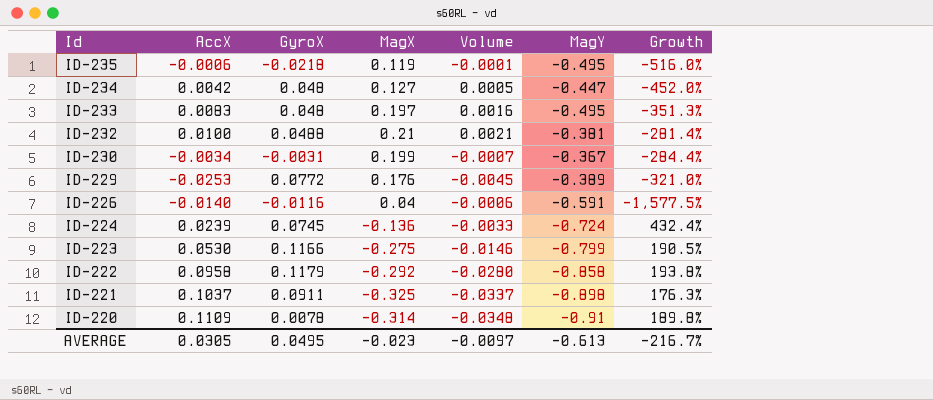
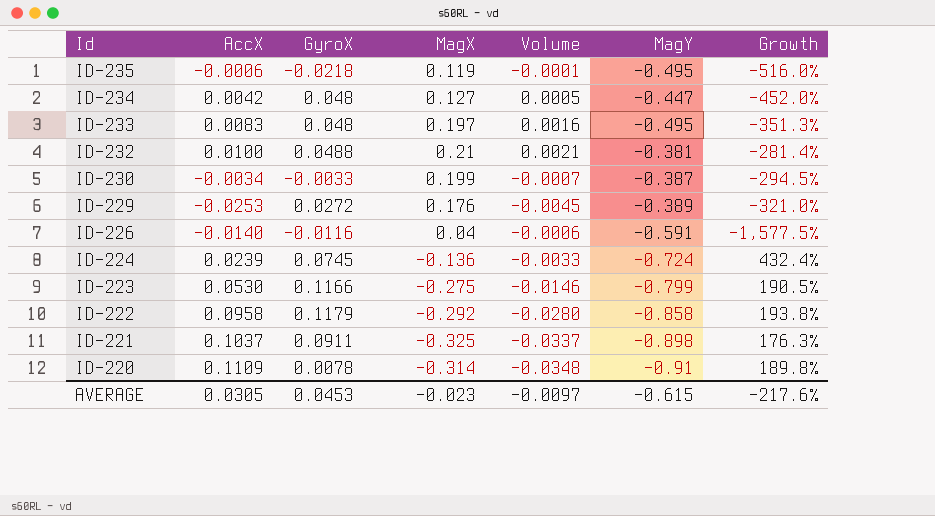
ID-230 | GyroX: -0.0031 -> -0.0033
ID-230 | MagY: -0.367 -> -0.387
ID-230 | Growth: -284.4% -> -294.5%
ID-229 | GyroX: 0.0772 -> 0.0272
AVERAGE | GyroX: 0.0495 -> 0.0453
AVERAGE | MagY: -0.613 -> -0.615
AVERAGE | Growth: -216.7% -> -217.6%

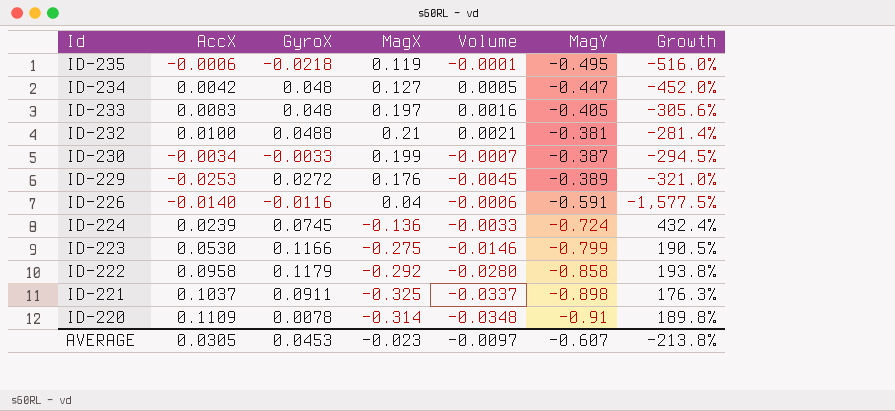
ID-233 | MagY: -0.495 -> -0.405
ID-233 | Growth: -351.3% -> -305.6%
AVERAGE | MagY: -0.615 -> -0.607
AVERAGE | Growth: -217.6% -> -213.8%

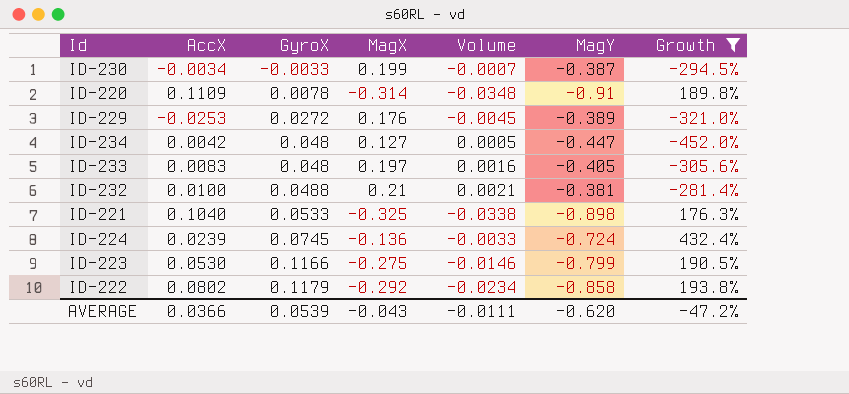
filter: none -> Growth >= -452.0%
row order: Id descending -> GyroX ascending
ID-221 | AccX: 0.1037 -> 0.1040
ID-221 | GyroX: 0.0911 -> 0.0533
ID-221 | Volume: -0.0337 -> -0.0338
ID-222 | AccX: 0.0958 -> 0.0802
ID-222 | Volume: -0.0280 -> -0.0234
AVERAGE | AccX: 0.0305 -> 0.0366
AVERAGE | GyroX: 0.0453 -> 0.0539
AVERAGE | MagX: -0.023 -> -0.043
AVERAGE | Volume: -0.0097 -> -0.0111
AVERAGE | MagY: -0.607 -> -0.620
AVERAGE | Growth: -213.8% -> -47.2%

